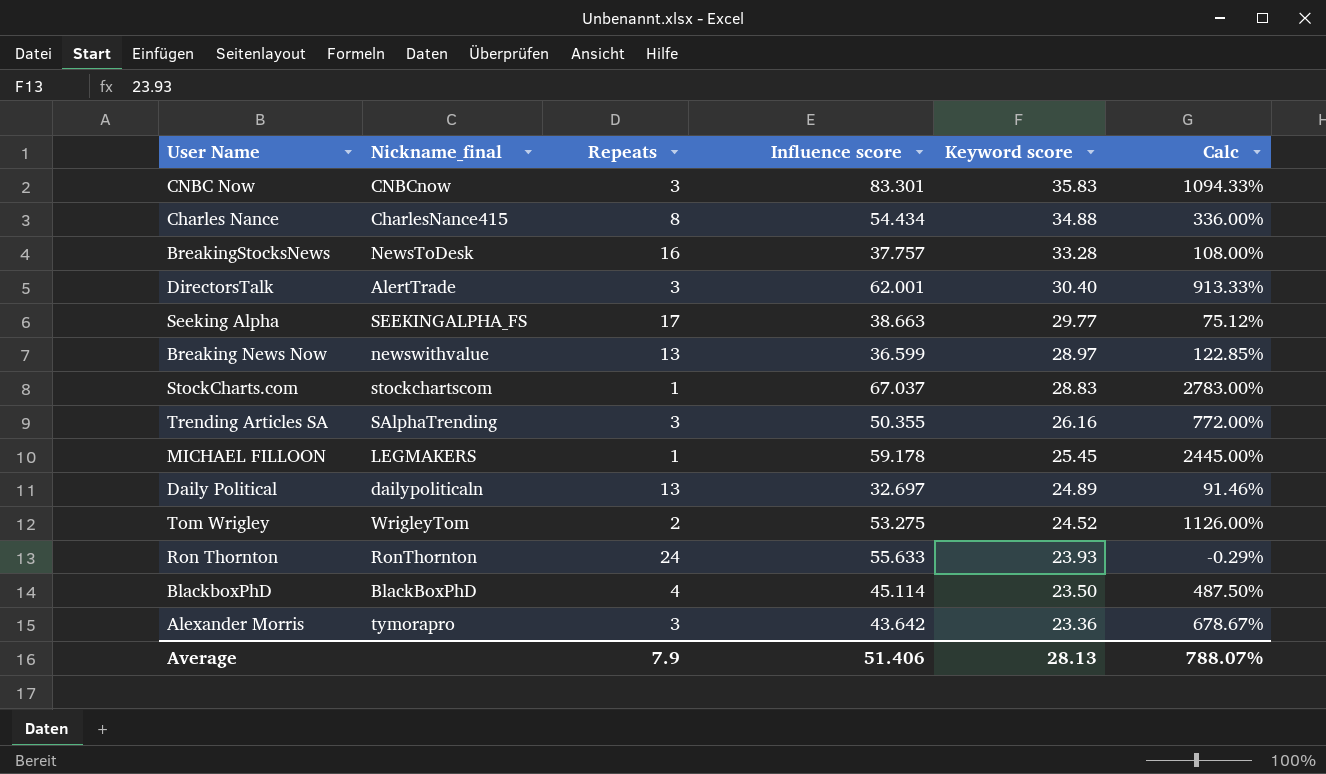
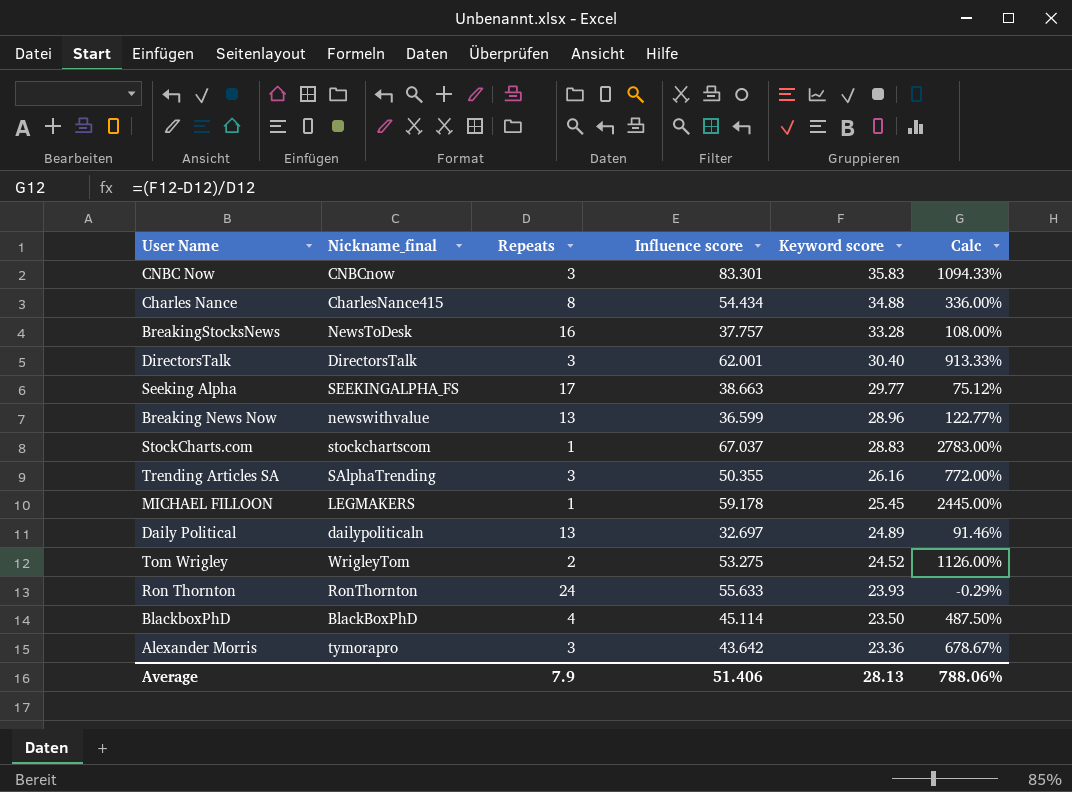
DirectorsTalk | Nickname_final: AlertTrade -> DirectorsTalk
Breaking News Now | Keyword score: 28.97 -> 28.96
Breaking News Now | Calc: 122.85% -> 122.77%
Average | Calc: 788.07% -> 788.06%

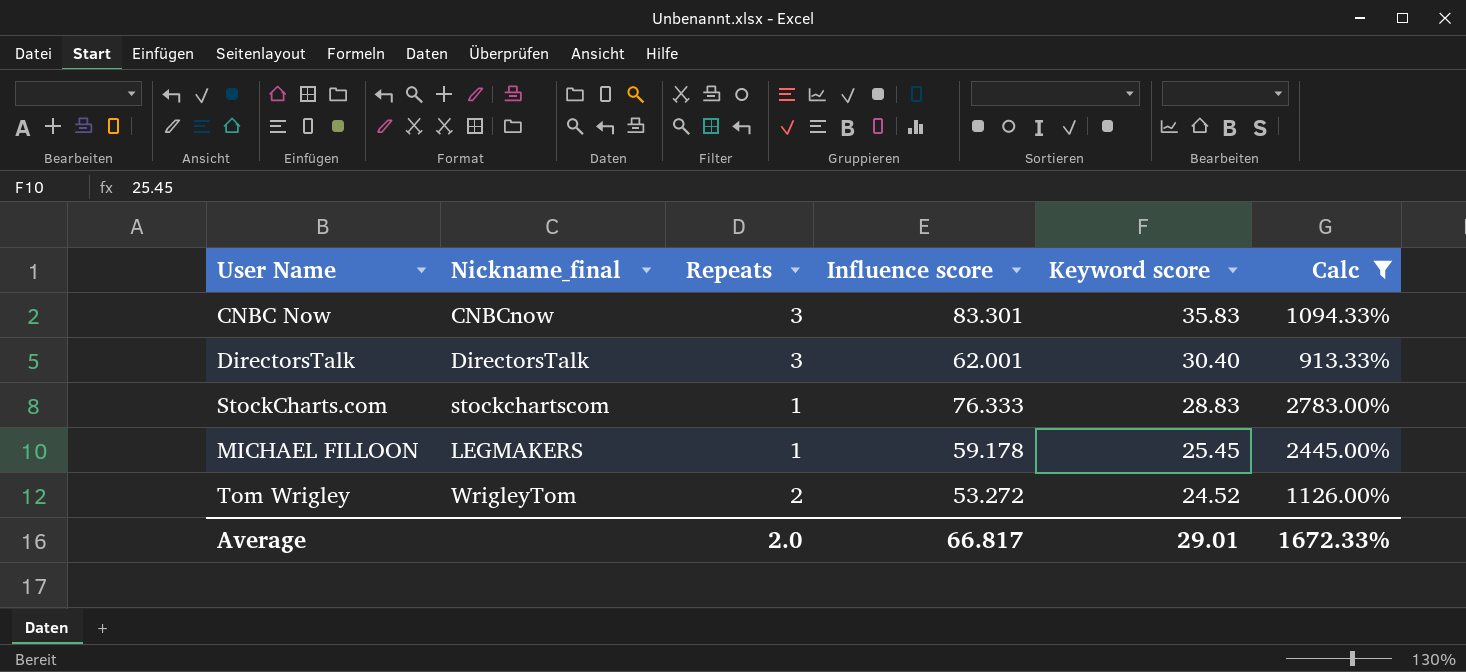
filter: none -> Calc >= 913.33%
StockCharts.com | Influence score: 67.037 -> 76.333
Tom Wrigley | Influence score: 53.275 -> 53.272
Average | Repeats: 7.9 -> 2.0
Average | Influence score: 51.406 -> 66.817
Average | Keyword score: 28.13 -> 29.01
Average | Calc: 788.06% -> 1672.33%

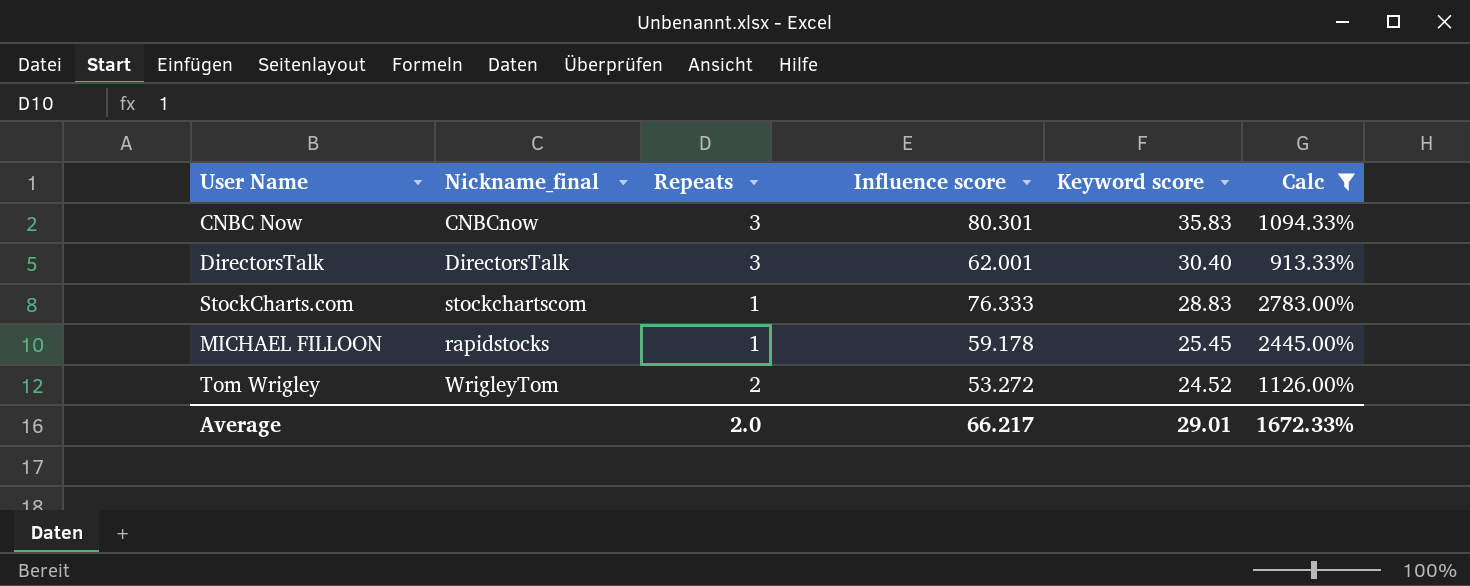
CNBC Now | Influence score: 83.301 -> 80.301
MICHAEL FILLOON | Nickname_final: LEGMAKERS -> rapidstocks
Average | Influence score: 66.817 -> 66.217

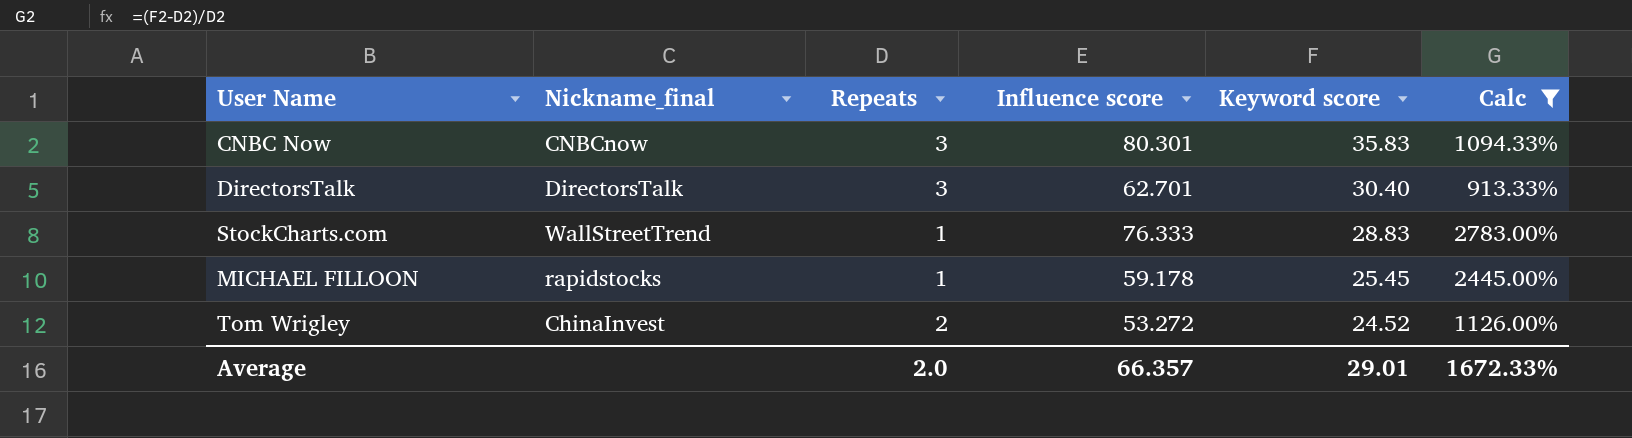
DirectorsTalk | Influence score: 62.001 -> 62.701
StockCharts.com | Nickname_final: stockchartscom -> WallStreetTrend
Tom Wrigley | Nickname_final: WrigleyTom -> ChinaInvest
Average | Influence score: 66.217 -> 66.357

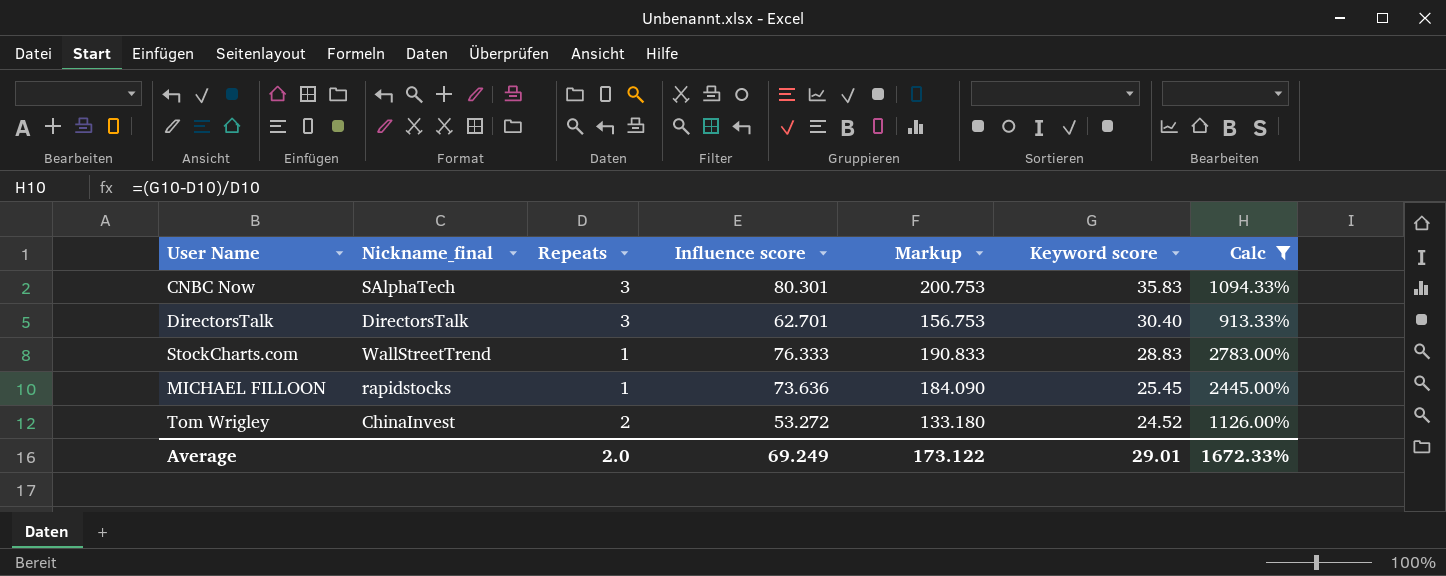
column Markup | formula: none -> [Influence score] * 2.5
CNBC Now | Nickname_final: CNBCnow -> SAlphaTech
MICHAEL FILLOON | Influence score: 59.178 -> 73.636
Average | Influence score: 66.357 -> 69.249

